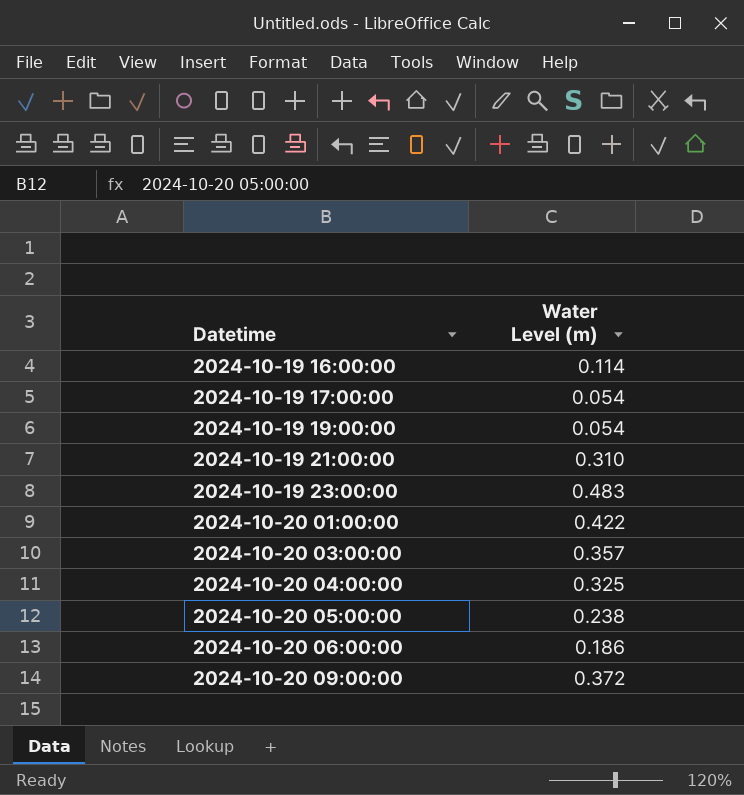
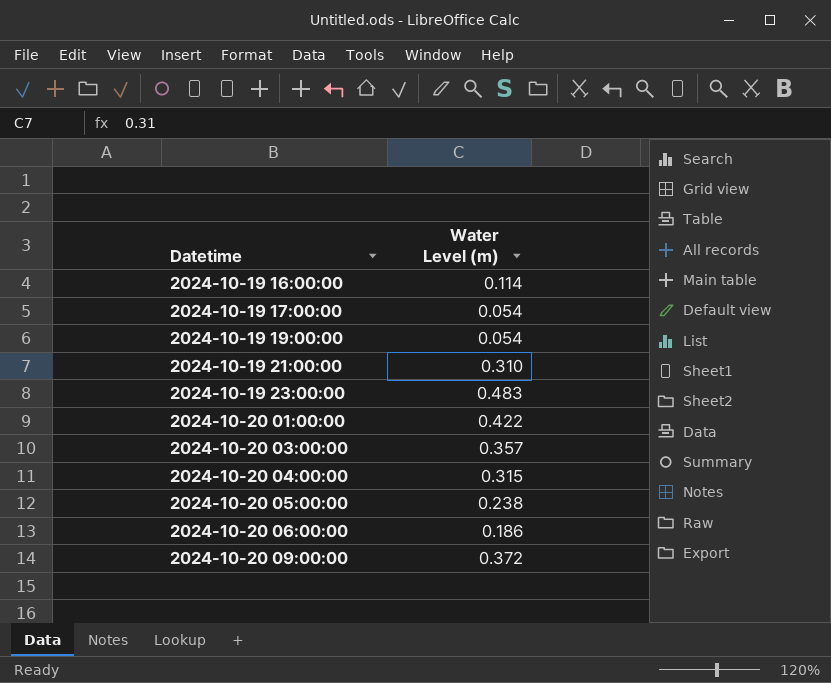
2024-10-20 04:00:00 | Water Level (m): 0.325 -> 0.315

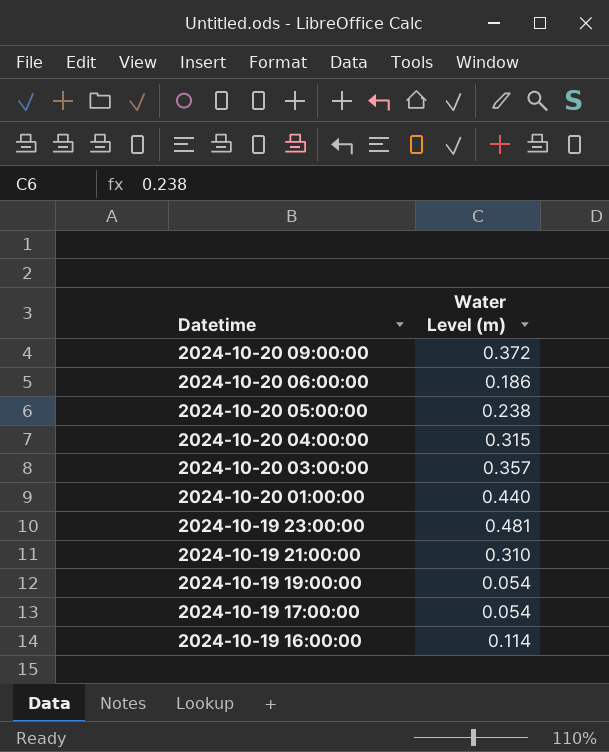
row order: Datetime ascending -> Datetime descending
2024-10-20 01:00:00 | Water Level (m): 0.422 -> 0.440
2024-10-19 23:00:00 | Water Level (m): 0.483 -> 0.481

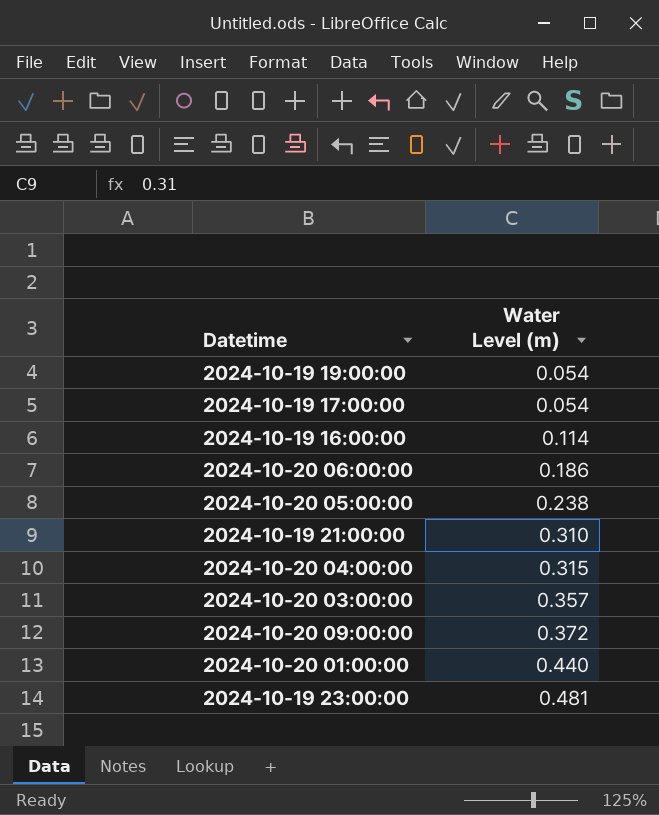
row order: Datetime descending -> Water Level (m) ascending

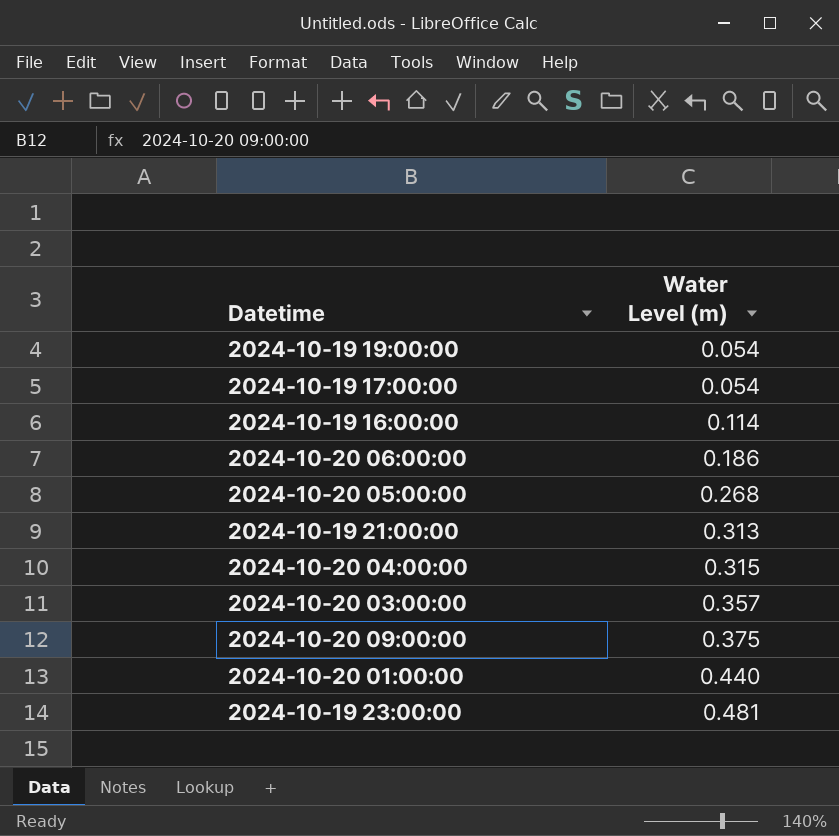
2024-10-20 05:00:00 | Water Level (m): 0.238 -> 0.268
2024-10-19 21:00:00 | Water Level (m): 0.310 -> 0.313
2024-10-20 09:00:00 | Water Level (m): 0.372 -> 0.375

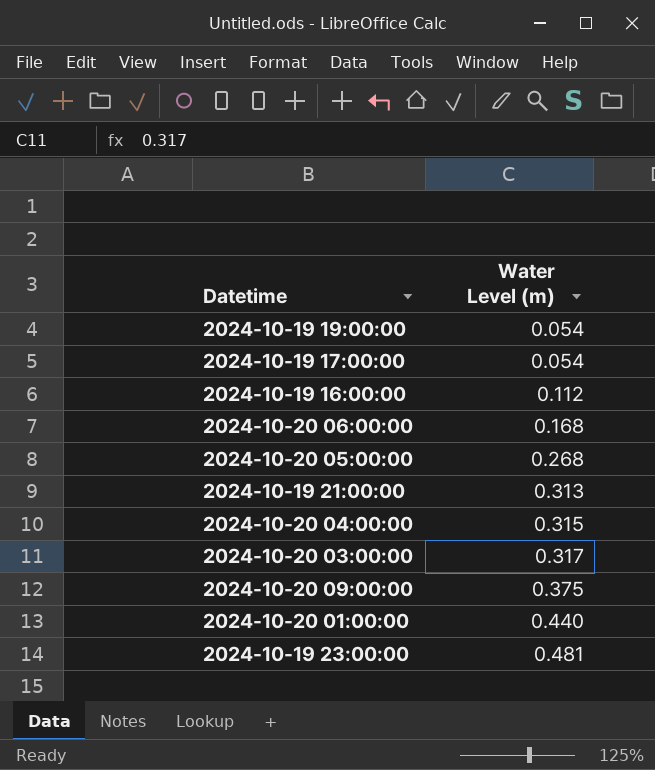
2024-10-19 16:00:00 | Water Level (m): 0.114 -> 0.112
2024-10-20 06:00:00 | Water Level (m): 0.186 -> 0.168
2024-10-20 03:00:00 | Water Level (m): 0.357 -> 0.317

